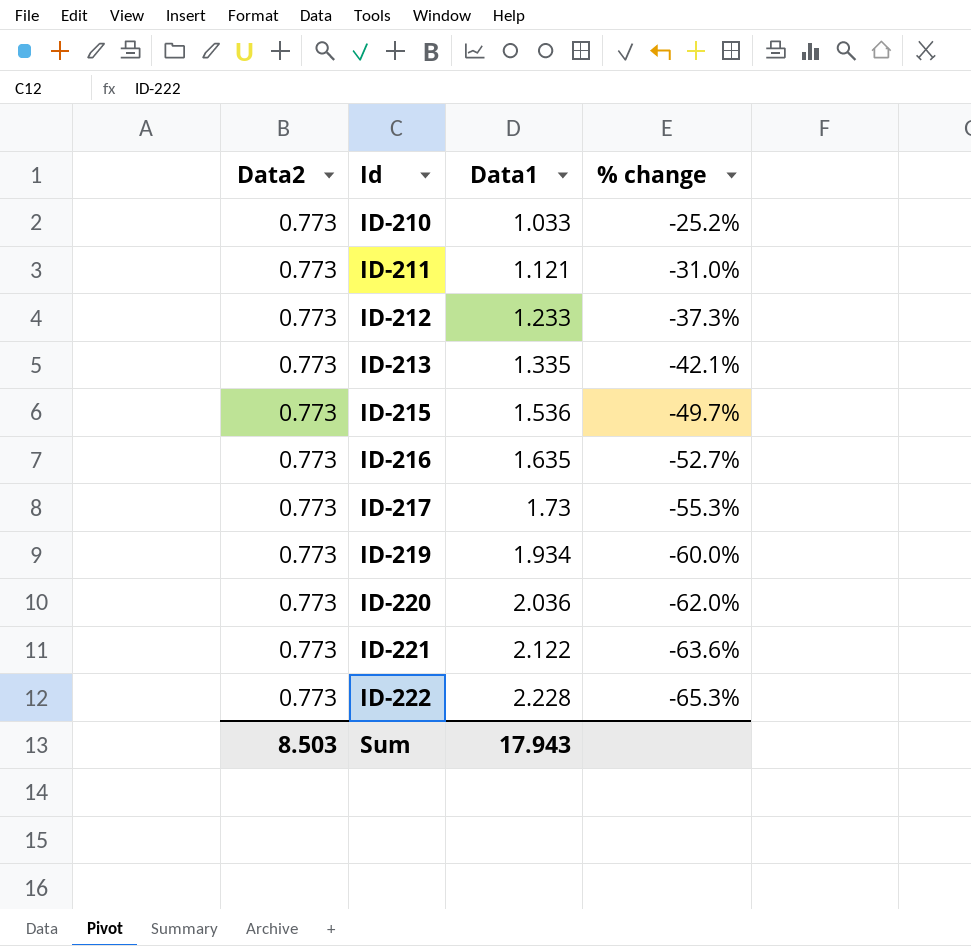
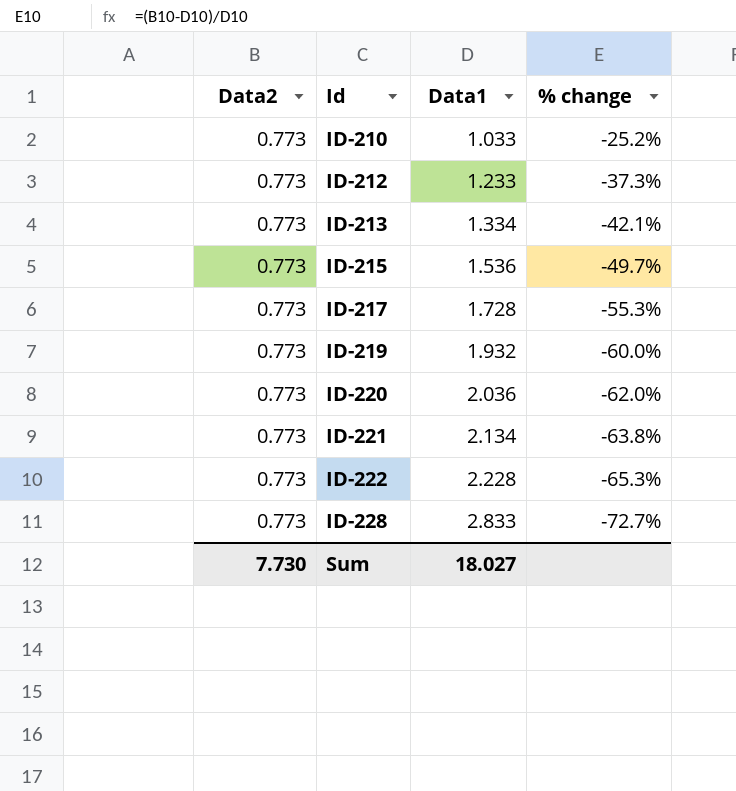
row ID-211: 0.773 | 1.121 | -31.0% -> none
row ID-216: 0.773 | 1.635 | -52.7% -> none
ID-213 | Data1: 1.335 -> 1.334
ID-217 | Data1: 1.73 -> 1.728
ID-219 | Data1: 1.934 -> 1.932
ID-221 | Data1: 2.122 -> 2.134
ID-221 | % change: -63.6% -> -63.8%
row ID-228: none -> 0.773 | 2.833 | -72.7%
Sum | Data2: 8.503 -> 7.730
Sum | Data1: 17.943 -> 18.027

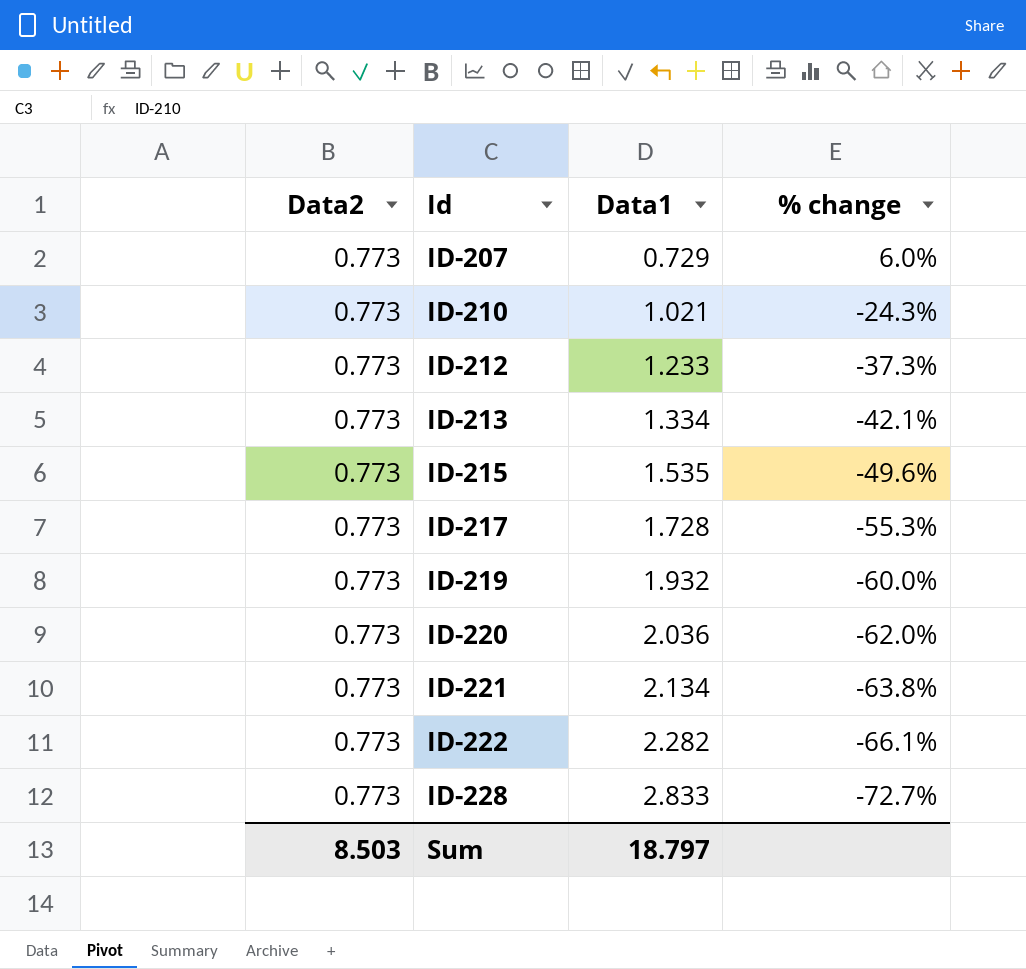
row ID-207: none -> 0.773 | 0.729 | 6.0%
ID-210 | Data1: 1.033 -> 1.021
ID-210 | % change: -25.2% -> -24.3%
ID-215 | Data1: 1.536 -> 1.535
ID-215 | % change: -49.7% -> -49.6%
ID-222 | Data1: 2.228 -> 2.282
ID-222 | % change: -65.3% -> -66.1%
Sum | Data2: 7.730 -> 8.503
Sum | Data1: 18.027 -> 18.797

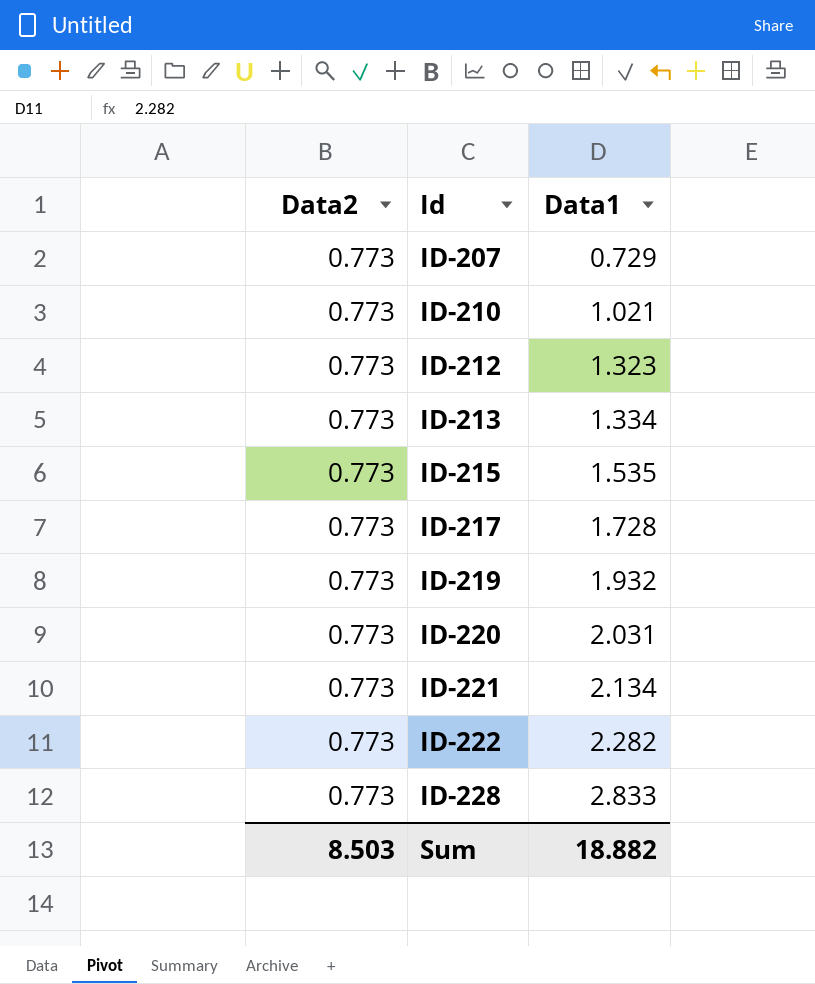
column % change | formula: ([Data2] - [Data1]) / [Data1] -> none
ID-212 | Data1: 1.233 -> 1.323
ID-220 | Data1: 2.036 -> 2.031
Sum | Data1: 18.797 -> 18.882

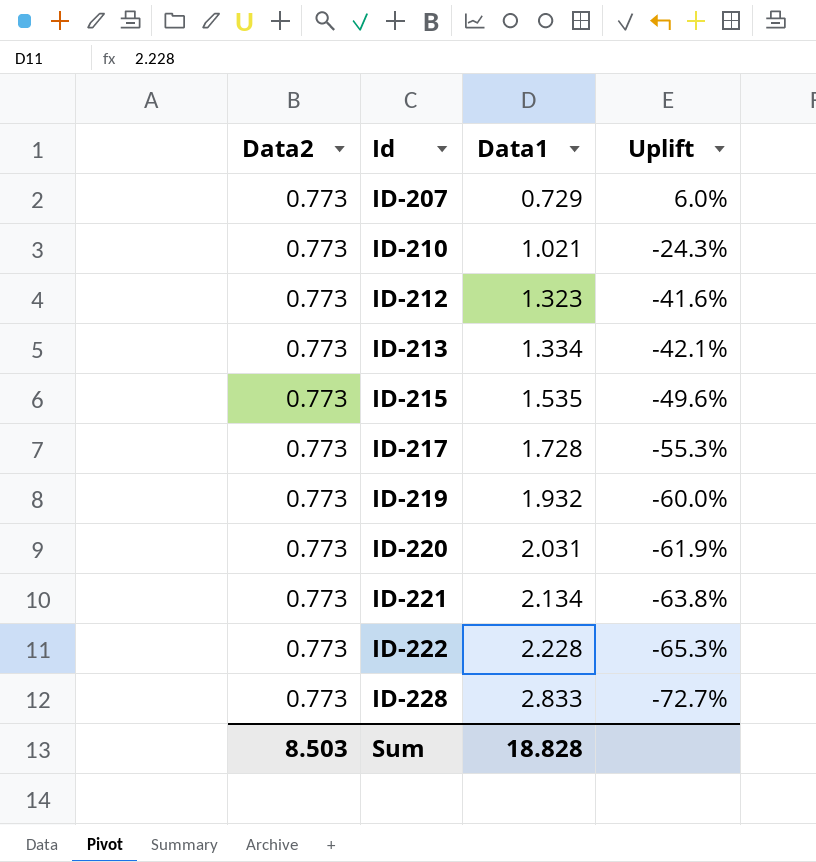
column Uplift | formula: none -> ([Data2] - [Data1]) / [Data1]
ID-222 | Data1: 2.282 -> 2.228
Sum | Data1: 18.882 -> 18.828

